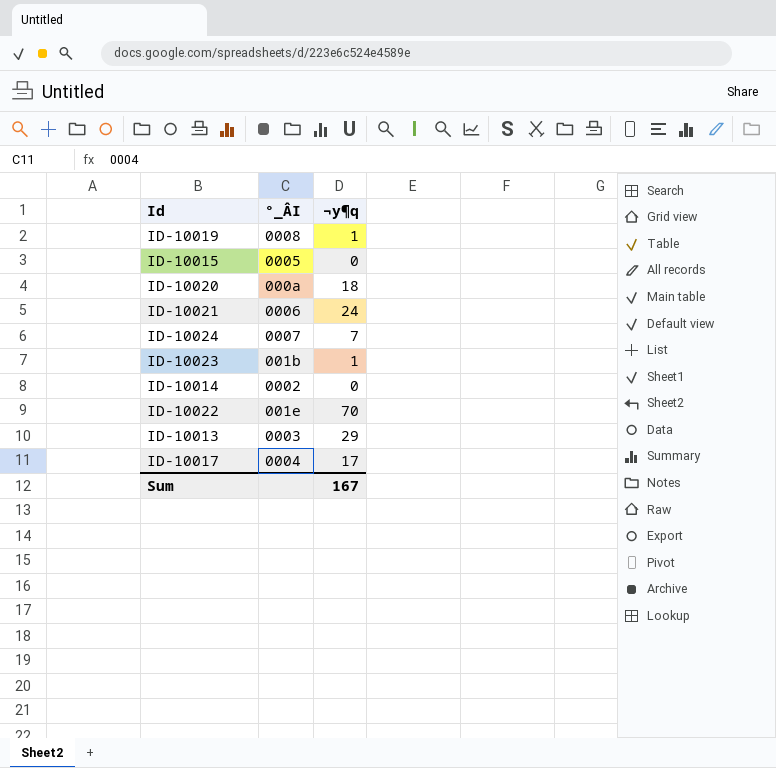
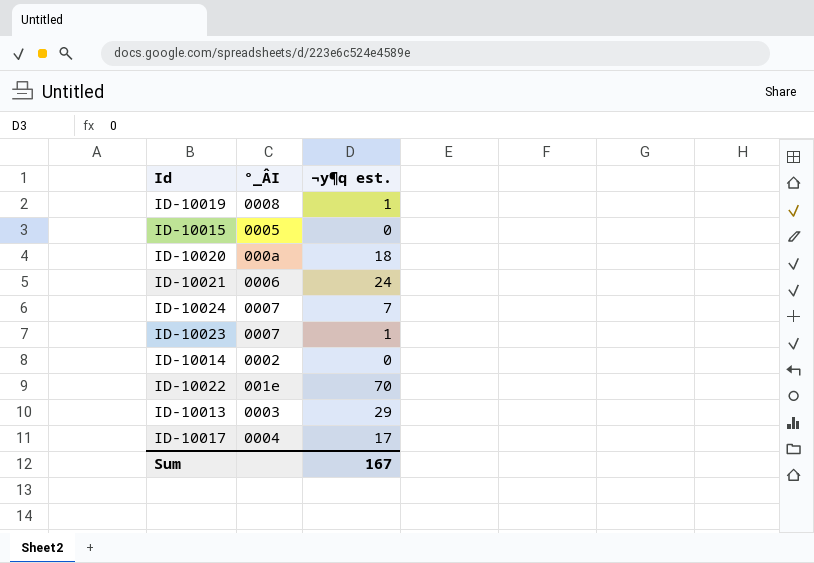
column name: ¬y¶q -> ¬y¶q est.
ID-10023 | °_ÂI: 001b -> 0007

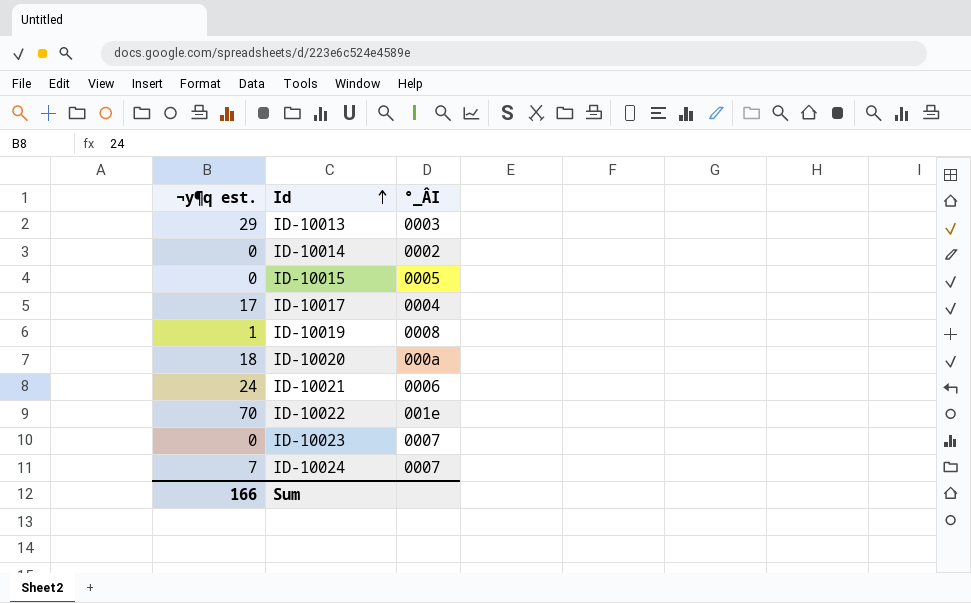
row order: none -> Id ascending
column ¬y¶q est. | position: 3 -> 1
ID-10023 | ¬y¶q est.: 1 -> 0
Sum | ¬y¶q est.: 167 -> 166

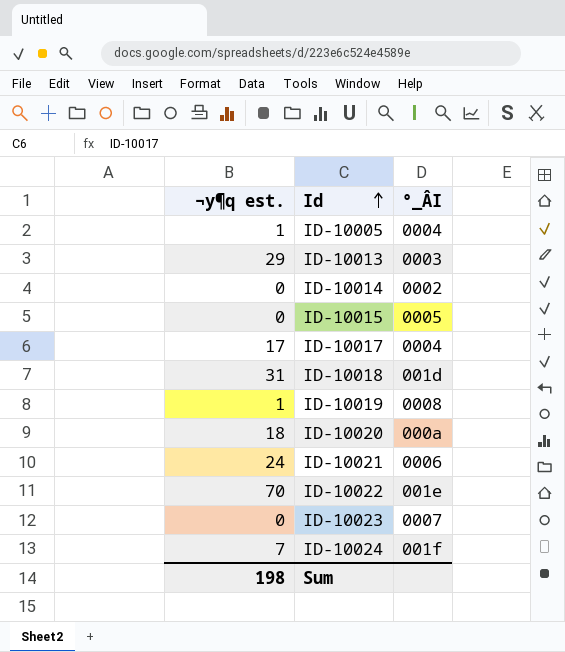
row ID-10005: none -> 1 | 0004
row ID-10018: none -> 31 | 001d
ID-10024 | °_ÂI: 0007 -> 001f
Sum | ¬y¶q est.: 166 -> 198

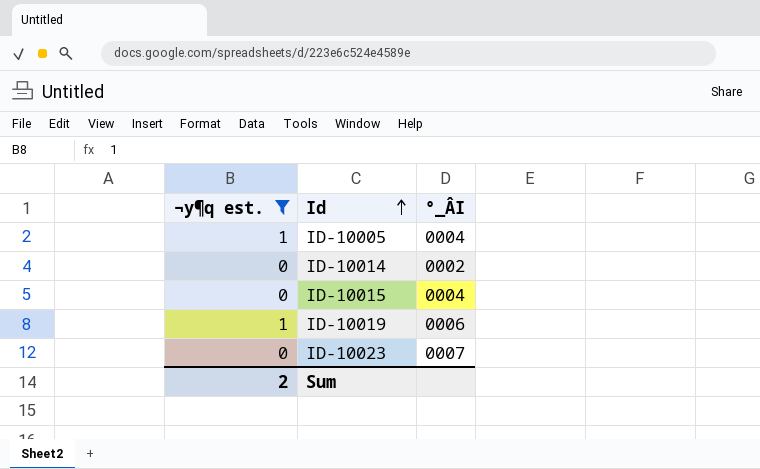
filter: none -> ¬y¶q est. <= 1
ID-10015 | °_ÂI: 0005 -> 0004
ID-10019 | °_ÂI: 0008 -> 0006
Sum | ¬y¶q est.: 198 -> 2

